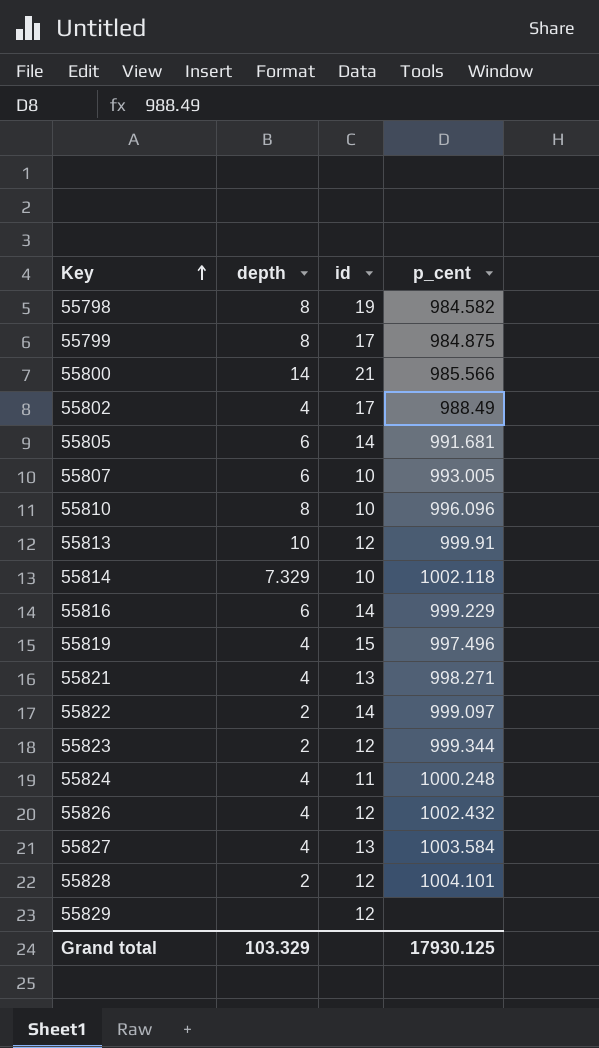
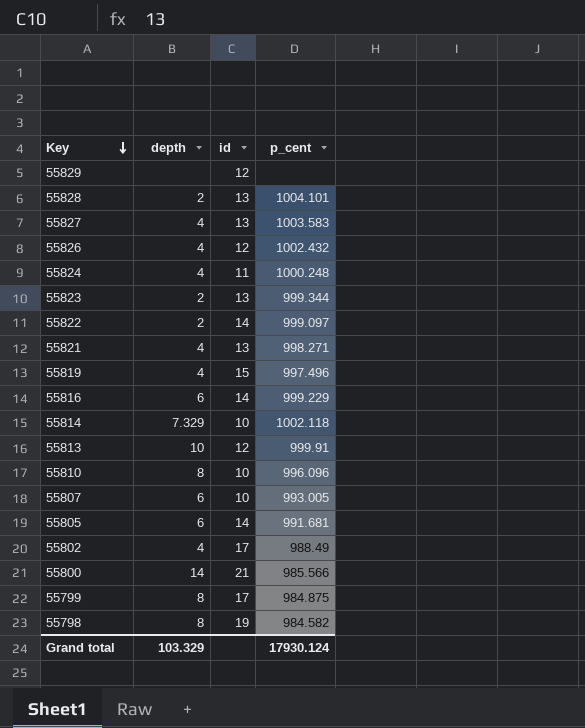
row order: Key ascending -> Key descending
55828 | id: 12 -> 13
55827 | p_cent: 1003.584 -> 1003.583
55823 | id: 12 -> 13
Grand total | p_cent: 17930.125 -> 17930.124

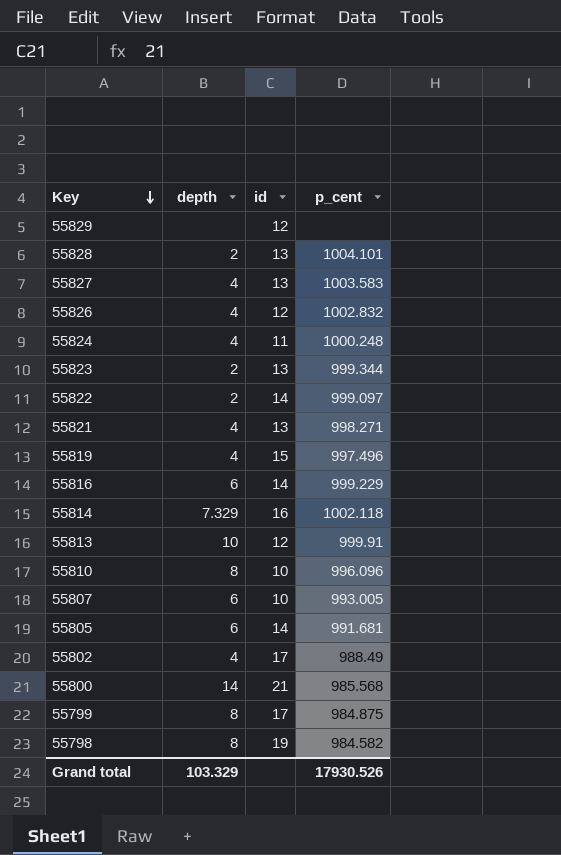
55826 | p_cent: 1002.432 -> 1002.832
55814 | id: 10 -> 16
55800 | p_cent: 985.566 -> 985.568
Grand total | p_cent: 17930.124 -> 17930.526

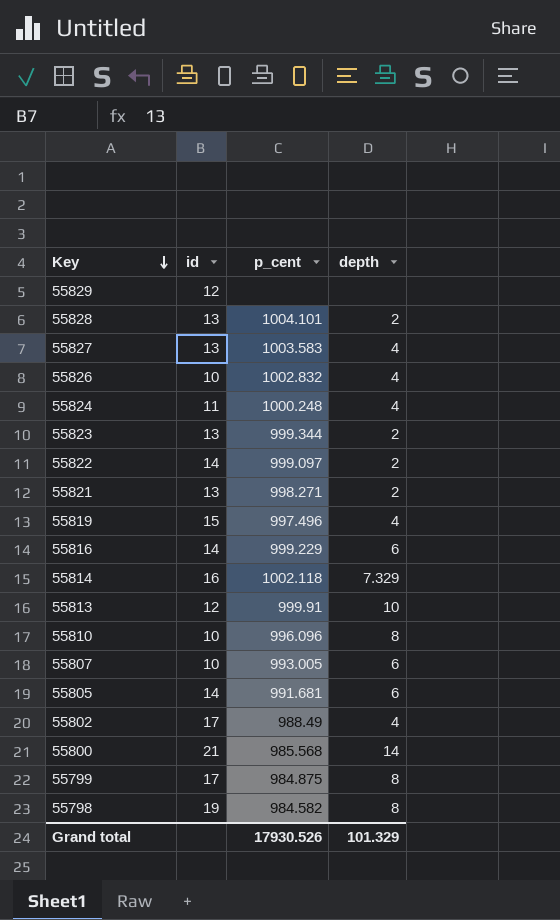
column depth | position: 2 -> 4
55826 | id: 12 -> 10
55821 | depth: 4 -> 2
Grand total | depth: 103.329 -> 101.329

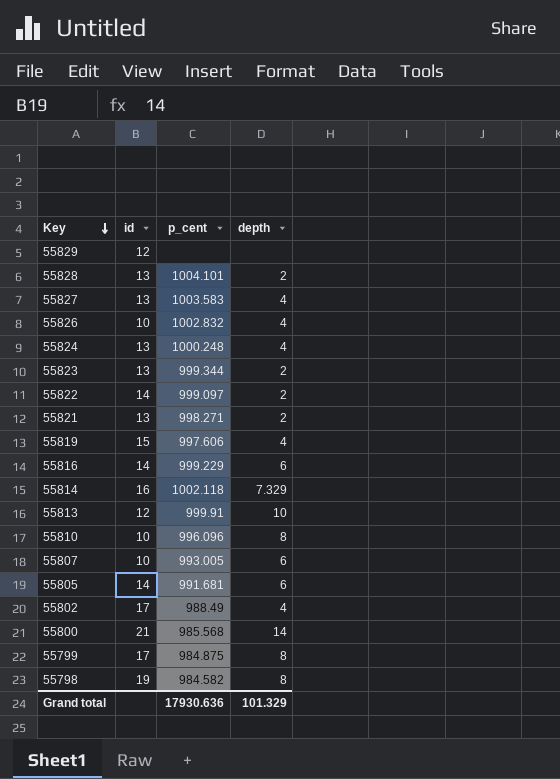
55824 | id: 11 -> 13
55819 | p_cent: 997.496 -> 997.606
Grand total | p_cent: 17930.526 -> 17930.636

